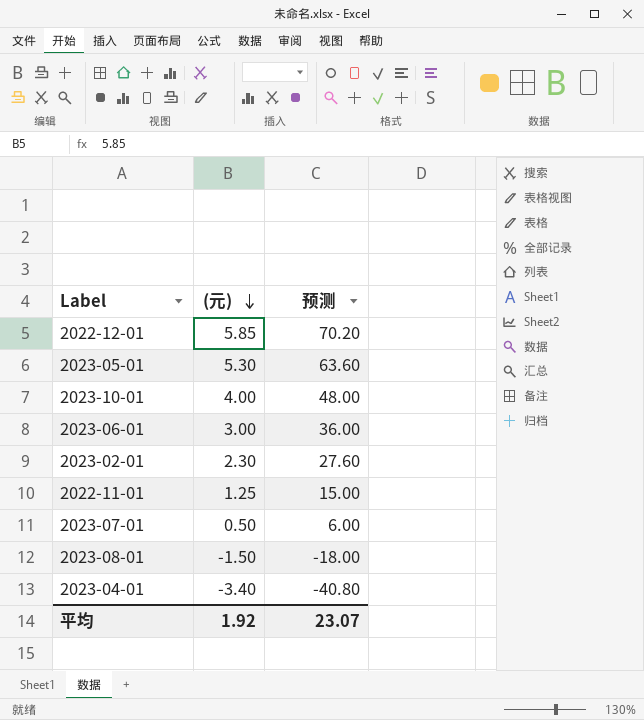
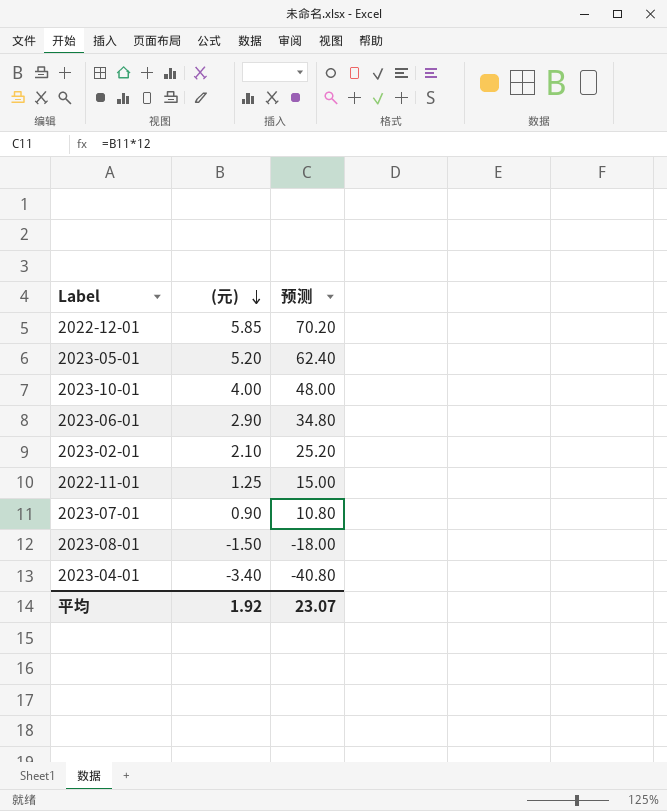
2023-05-01 | (元): 5.30 -> 5.20
2023-05-01 | 预测: 63.60 -> 62.40
2023-06-01 | (元): 3.00 -> 2.90
2023-06-01 | 预测: 36.00 -> 34.80
2023-02-01 | (元): 2.30 -> 2.10
2023-02-01 | 预测: 27.60 -> 25.20
2023-07-01 | (元): 0.50 -> 0.90
2023-07-01 | 预测: 6.00 -> 10.80

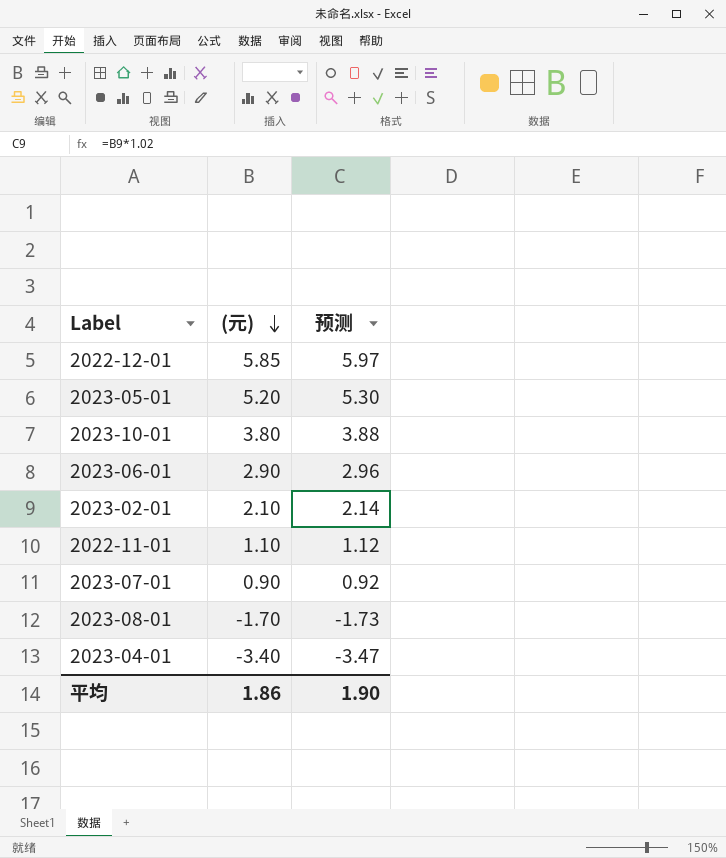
column 预测 | formula: [(元)] * 12 -> [(元)] * 1.02
2023-10-01 | (元): 4.00 -> 3.80
2022-11-01 | (元): 1.25 -> 1.10
2023-08-01 | (元): -1.50 -> -1.70
平均 | (元): 1.92 -> 1.86
平均 | 预测: 23.07 -> 1.90

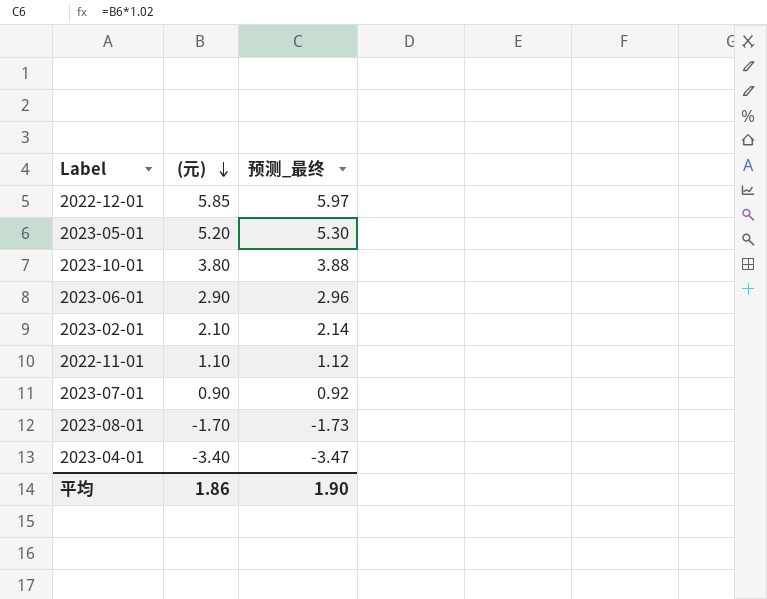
column name: 预测 -> 预测_最终

